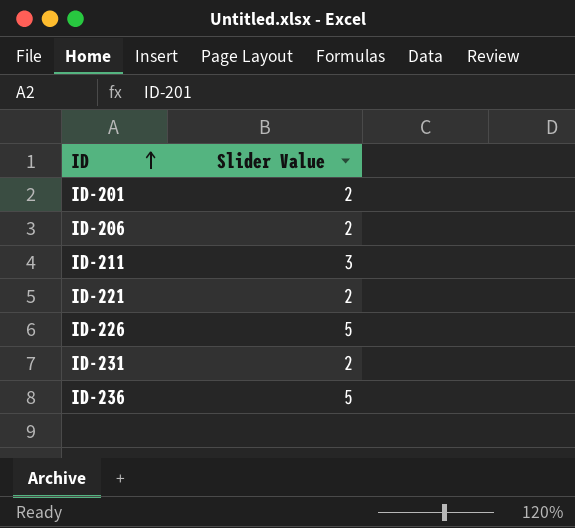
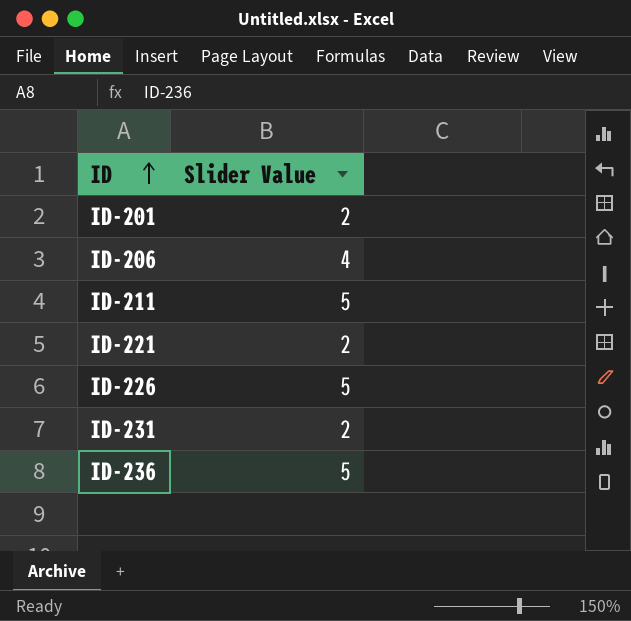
ID-206 | Slider Value: 2 -> 4
ID-211 | Slider Value: 3 -> 5

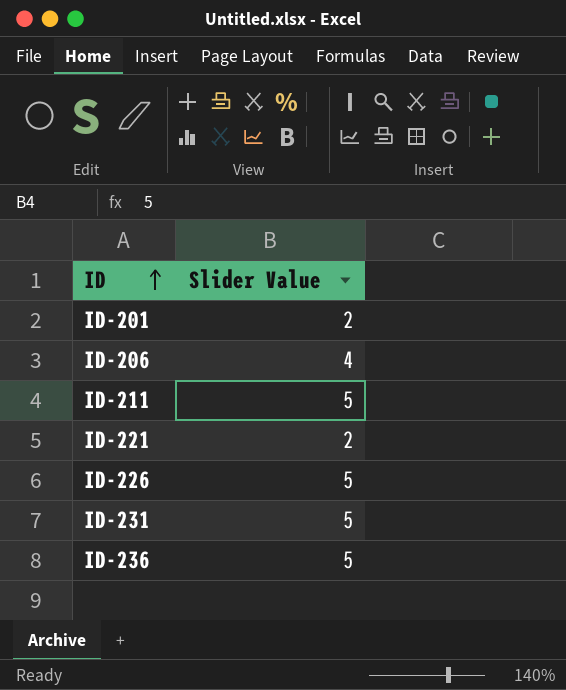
ID-231 | Slider Value: 2 -> 5

